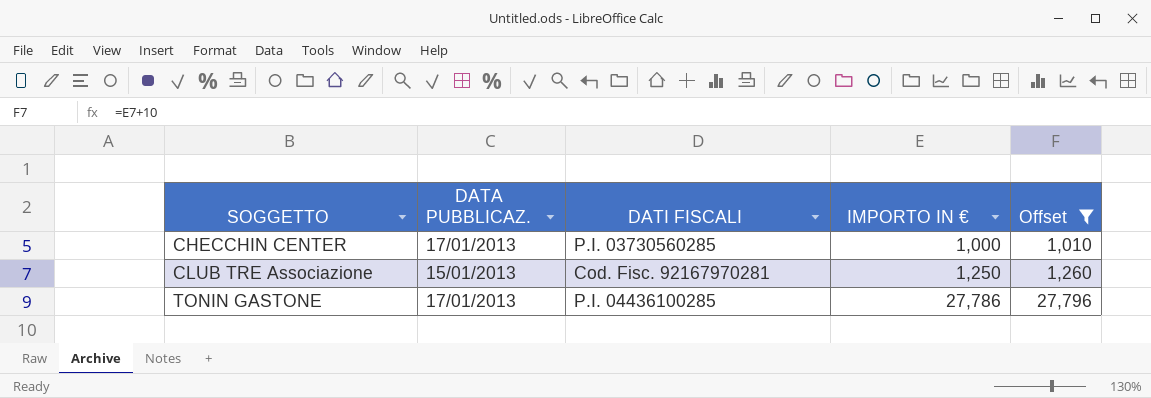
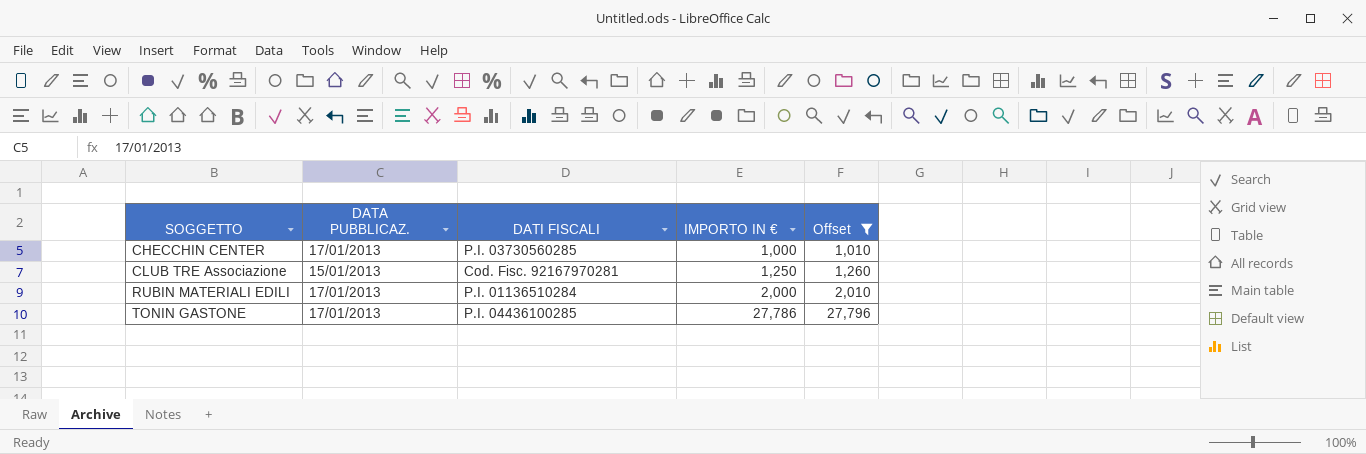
row RUBIN MATERIALI EDILI: none -> 17/01/2013 | P.I. 01136510284 | 2,000 | 2,010

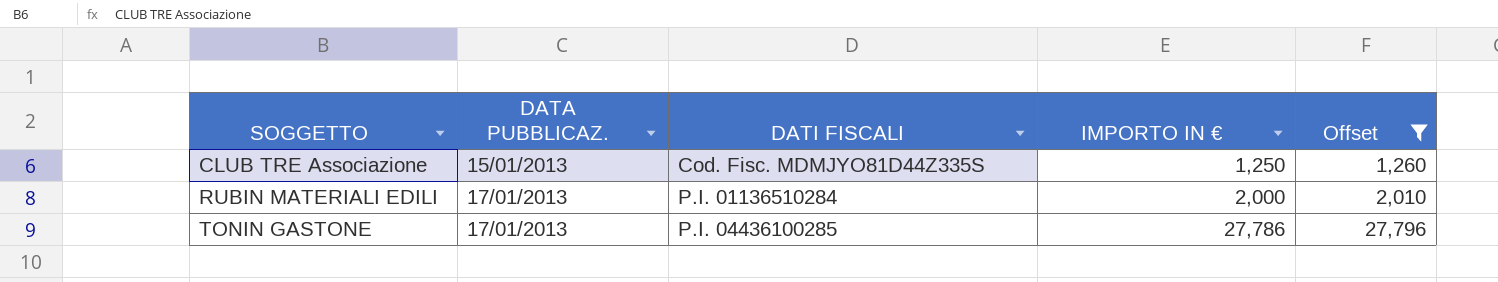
row CHECCHIN CENTER: 17/01/2013 | P.I. 03730560285 | 1,000 | 1,010 -> none
CLUB TRE Associazione | DATI FISCALI: Cod. Fisc. 92167970281 -> Cod. Fisc. MDMJYO81D44Z335S

